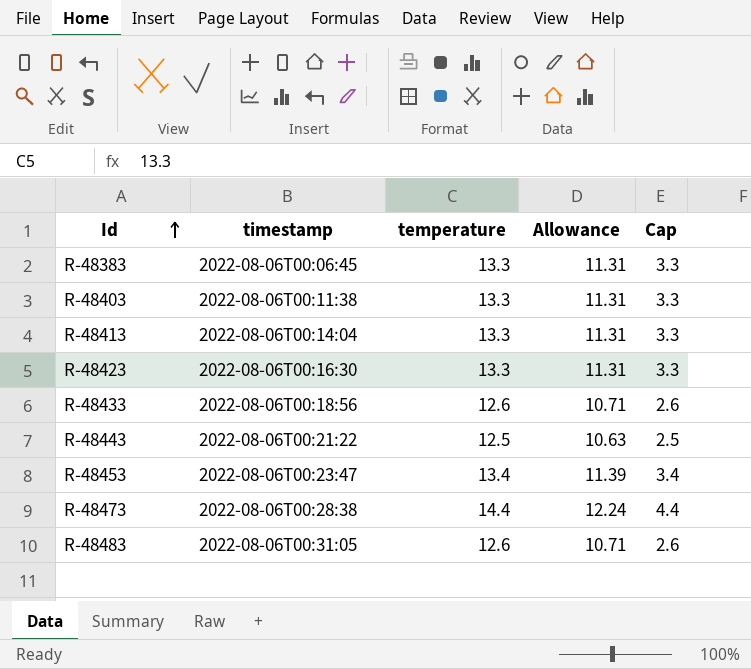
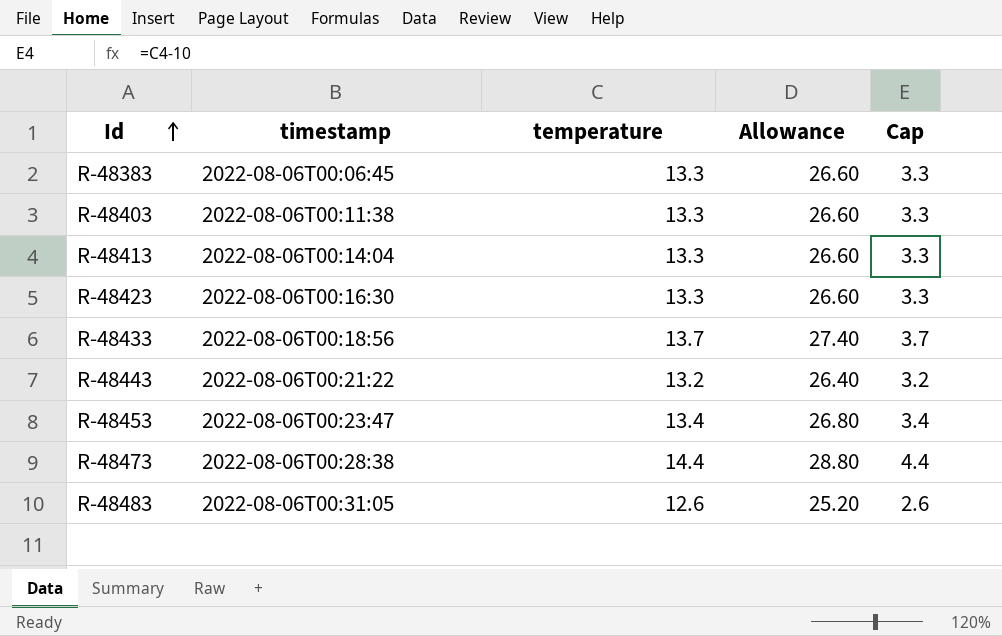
column Allowance | formula: [temperature] * 0.85 -> [temperature] * 2
R-48433 | temperature: 12.6 -> 13.7
R-48433 | Cap: 2.6 -> 3.7
R-48443 | temperature: 12.5 -> 13.2
R-48443 | Cap: 2.5 -> 3.2

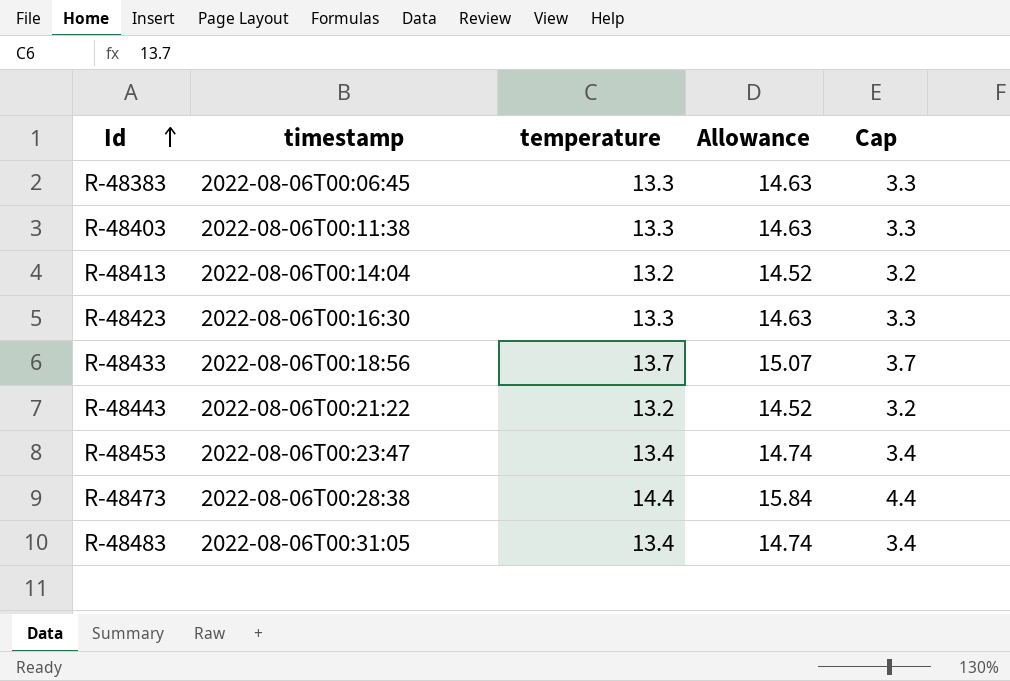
column Allowance | formula: [temperature] * 2 -> [temperature] * 1.1
R-48413 | temperature: 13.3 -> 13.2
R-48413 | Cap: 3.3 -> 3.2
R-48483 | temperature: 12.6 -> 13.4
R-48483 | Cap: 2.6 -> 3.4

